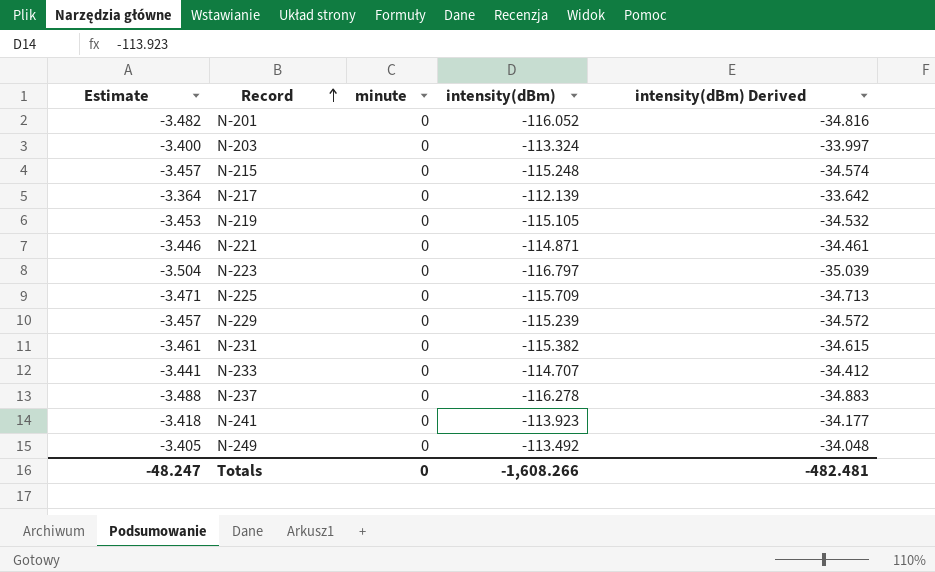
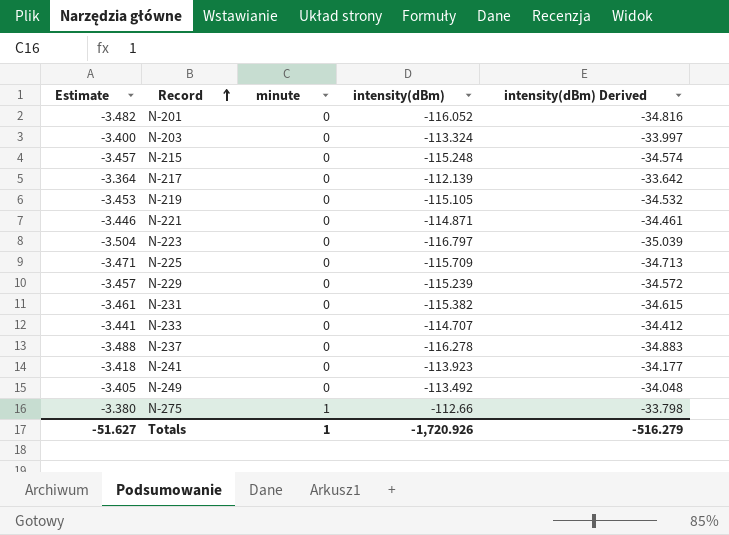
row N-275: none -> -3.380 | 1 | -112.66 | -33.798
Totals | Estimate: -48.247 -> -51.627
Totals | minute: 0 -> 1
Totals | intensity(dBm): -1,608.266 -> -1,720.926
Totals | intensity(dBm) Derived: -482.481 -> -516.279

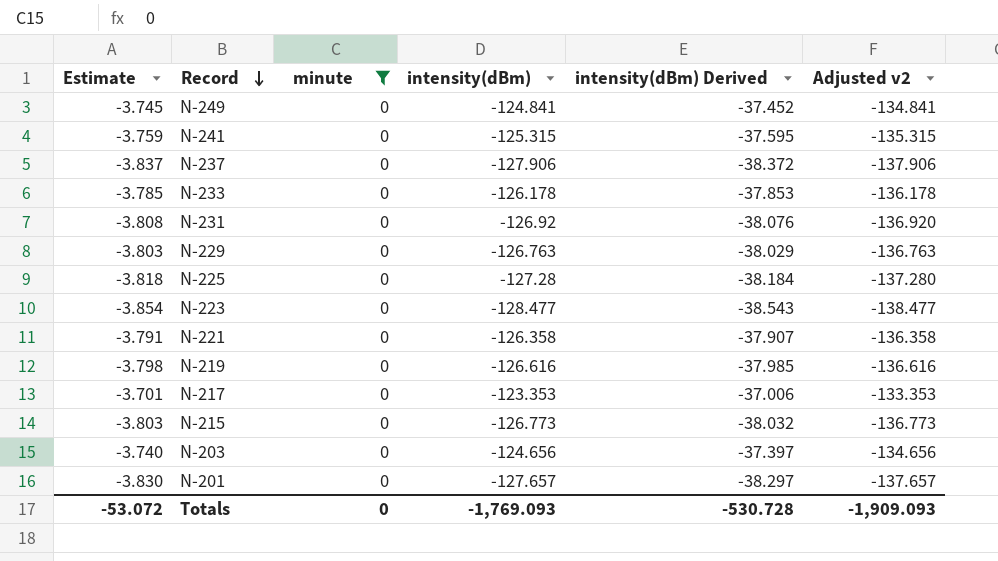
filter: none -> minute = 0
row order: Record ascending -> Record descending
column Adjusted v2 | formula: none -> [intensity(dBm)] - 10
N-249 | Estimate: -3.405 -> -3.745
N-249 | intensity(dBm): -113.492 -> -124.841
N-249 | intensity(dBm) Derived: -34.048 -> -37.452
N-241 | Estimate: -3.418 -> -3.759
N-241 | intensity(dBm): -113.923 -> -125.315
N-241 | intensity(dBm) Derived: -34.177 -> -37.595
N-237 | Estimate: -3.488 -> -3.837
N-237 | intensity(dBm): -116.278 -> -127.906
N-237 | intensity(dBm) Derived: -34.883 -> -38.372
N-233 | Estimate: -3.441 -> -3.785
N-233 | intensity(dBm): -114.707 -> -126.178
N-233 | intensity(dBm) Derived: -34.412 -> -37.853
N-231 | Estimate: -3.461 -> -3.808
N-231 | intensity(dBm): -115.382 -> -126.92
N-231 | intensity(dBm) Derived: -34.615 -> -38.076
N-229 | Estimate: -3.457 -> -3.803
N-229 | intensity(dBm): -115.239 -> -126.763
N-229 | intensity(dBm) Derived: -34.572 -> -38.029
N-225 | Estimate: -3.471 -> -3.818
N-225 | intensity(dBm): -115.709 -> -127.28
N-225 | intensity(dBm) Derived: -34.713 -> -38.184
N-223 | Estimate: -3.504 -> -3.854
N-223 | intensity(dBm): -116.797 -> -128.477
N-223 | intensity(dBm) Derived: -35.039 -> -38.543
N-221 | Estimate: -3.446 -> -3.791
N-221 | intensity(dBm): -114.871 -> -126.358
N-221 | intensity(dBm) Derived: -34.461 -> -37.907
N-219 | Estimate: -3.453 -> -3.798
N-219 | intensity(dBm): -115.105 -> -126.616
N-219 | intensity(dBm) Derived: -34.532 -> -37.985
N-217 | Estimate: -3.364 -> -3.701
N-217 | intensity(dBm): -112.139 -> -123.353
N-217 | intensity(dBm) Derived: -33.642 -> -37.006
N-215 | Estimate: -3.457 -> -3.803
N-215 | intensity(dBm): -115.248 -> -126.773
N-215 | intensity(dBm) Derived: -34.574 -> -38.032
N-203 | Estimate: -3.400 -> -3.740
N-203 | intensity(dBm): -113.324 -> -124.656
N-203 | intensity(dBm) Derived: -33.997 -> -37.397
N-201 | Estimate: -3.482 -> -3.830
N-201 | intensity(dBm): -116.052 -> -127.657
N-201 | intensity(dBm) Derived: -34.816 -> -38.297
Totals | Estimate: -51.627 -> -53.072
Totals | minute: 1 -> 0
Totals | intensity(dBm): -1,720.926 -> -1,769.093
Totals | intensity(dBm) Derived: -516.279 -> -530.728

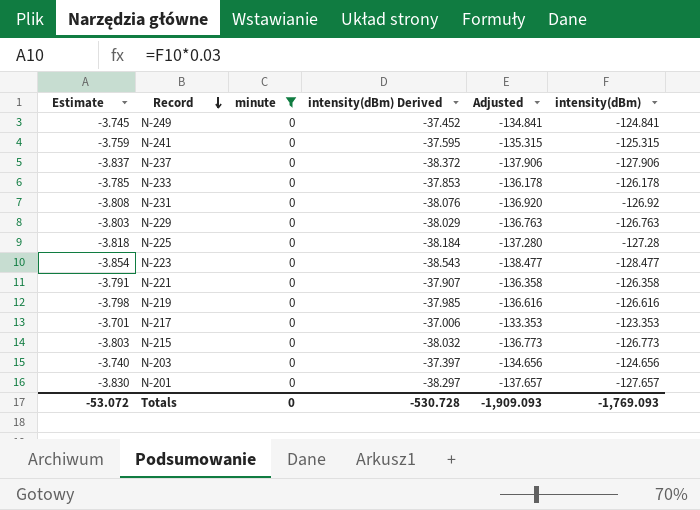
column name: Adjusted v2 -> Adjusted
column intensity(dBm) | position: 4 -> 6

